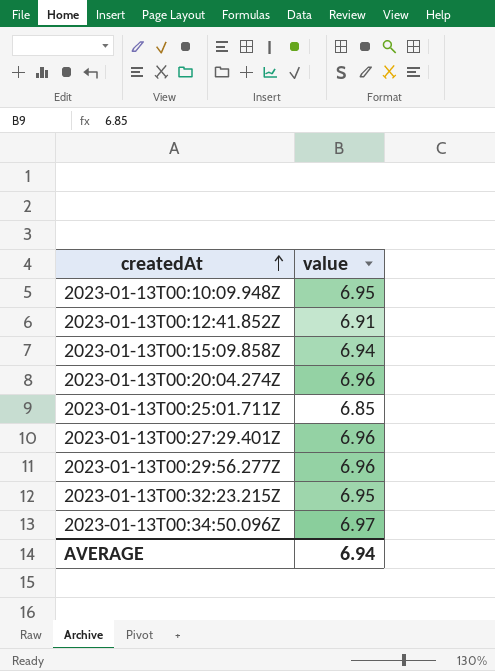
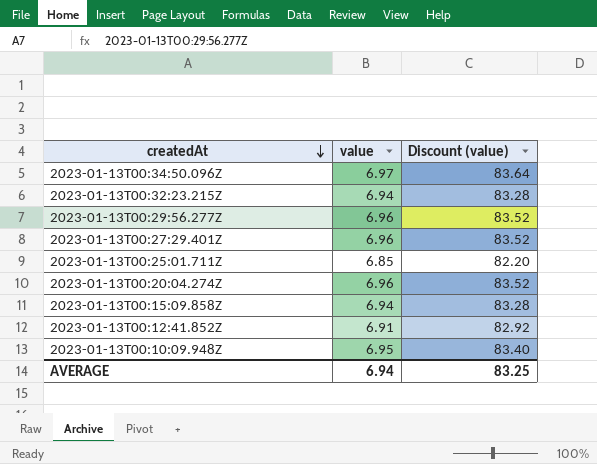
row order: createdAt ascending -> createdAt descending
column Discount (value) | formula: none -> [value] * 12
2023-01-13T00:32:23.215Z | value: 6.95 -> 6.94

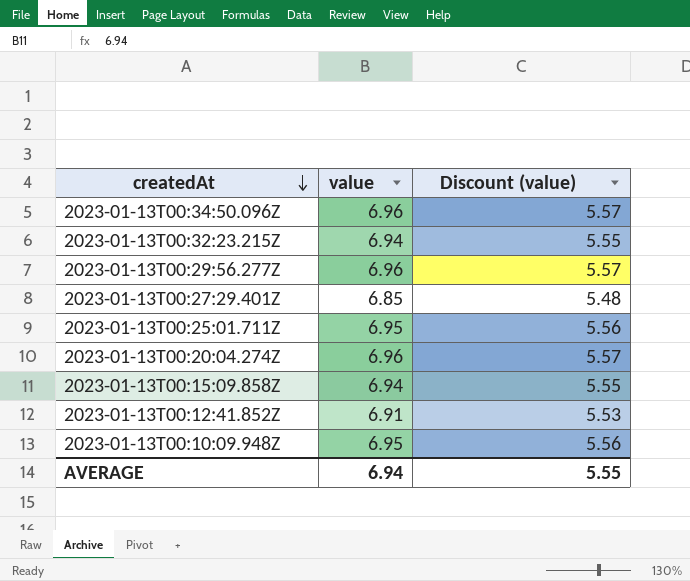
column Discount (value) | formula: [value] * 12 -> [value] * 0.8
2023-01-13T00:34:50.096Z | value: 6.97 -> 6.96
2023-01-13T00:27:29.401Z | value: 6.96 -> 6.85
2023-01-13T00:25:01.711Z | value: 6.85 -> 6.95
AVERAGE | Discount (value): 83.25 -> 5.55

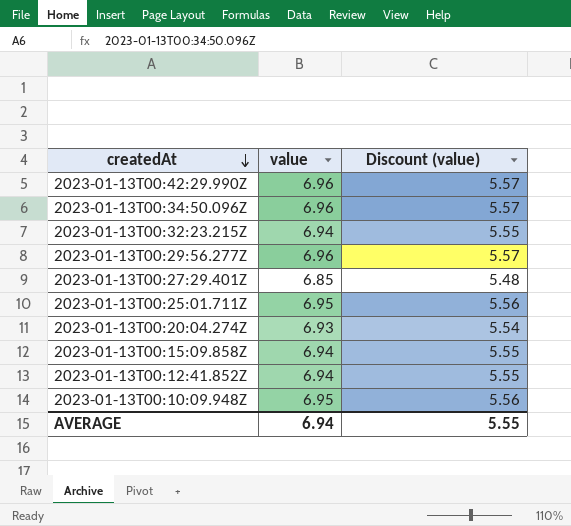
row 2023-01-13T00:42:29.990Z: none -> 6.96 | 5.57
2023-01-13T00:20:04.274Z | value: 6.96 -> 6.93
2023-01-13T00:20:04.274Z | Discount (value): 5.57 -> 5.54
2023-01-13T00:12:41.852Z | value: 6.91 -> 6.94
2023-01-13T00:12:41.852Z | Discount (value): 5.53 -> 5.55

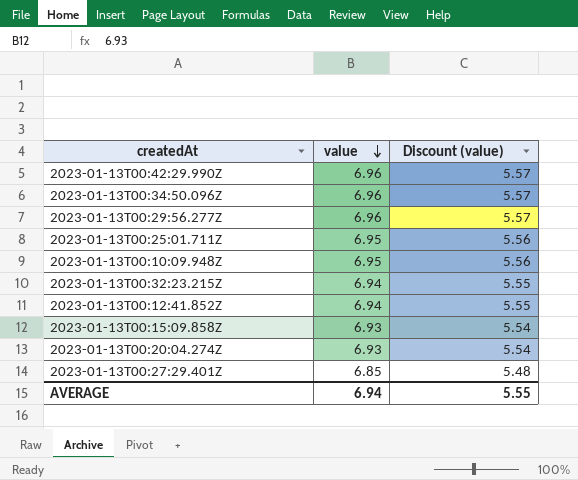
row order: createdAt descending -> value descending
2023-01-13T00:15:09.858Z | value: 6.94 -> 6.93
2023-01-13T00:15:09.858Z | Discount (value): 5.55 -> 5.54

